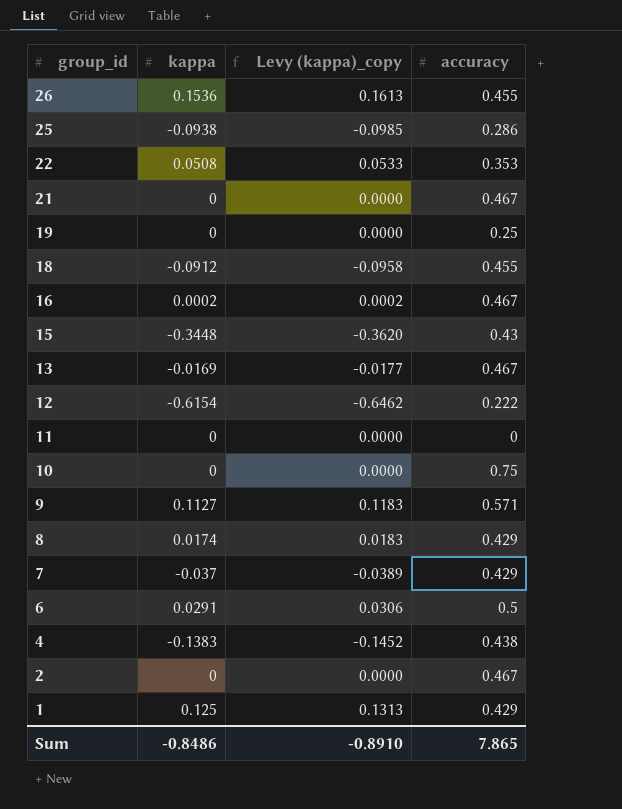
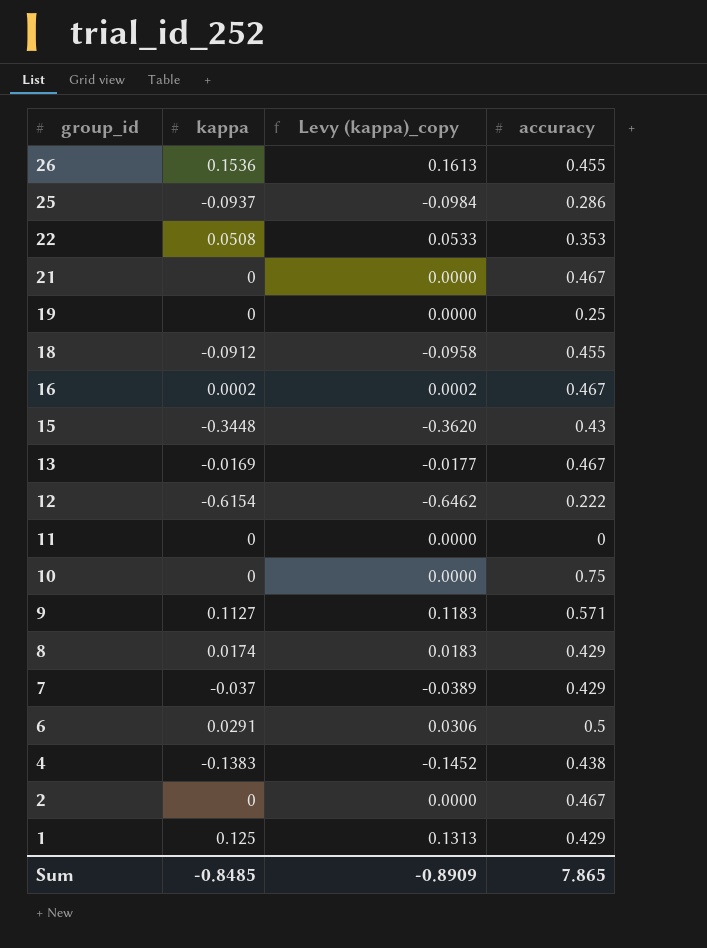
25 | kappa: -0.0938 -> -0.0937
25 | Levy (kappa)_copy: -0.0985 -> -0.0984
Sum | kappa: -0.8486 -> -0.8485
Sum | Levy (kappa)_copy: -0.8910 -> -0.8909

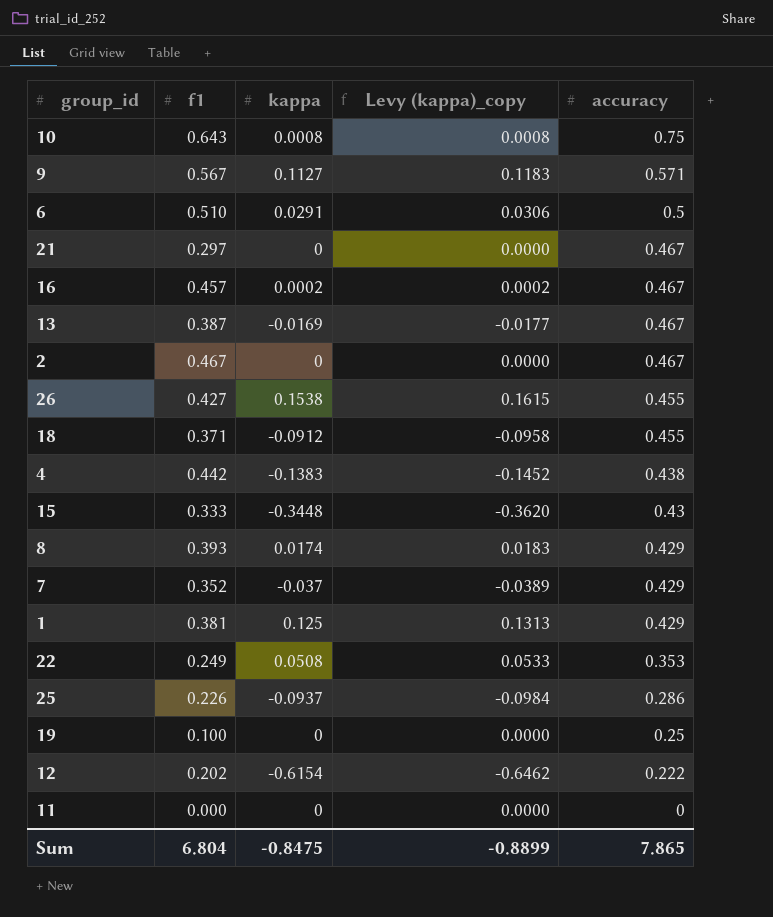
row order: group_id descending -> accuracy descending
column f1 | position: none -> 2
10 | kappa: 0 -> 0.0008
10 | Levy (kappa)_copy: 0.0000 -> 0.0008
26 | kappa: 0.1536 -> 0.1538
26 | Levy (kappa)_copy: 0.1613 -> 0.1615
Sum | kappa: -0.8485 -> -0.8475
Sum | Levy (kappa)_copy: -0.8909 -> -0.8899

